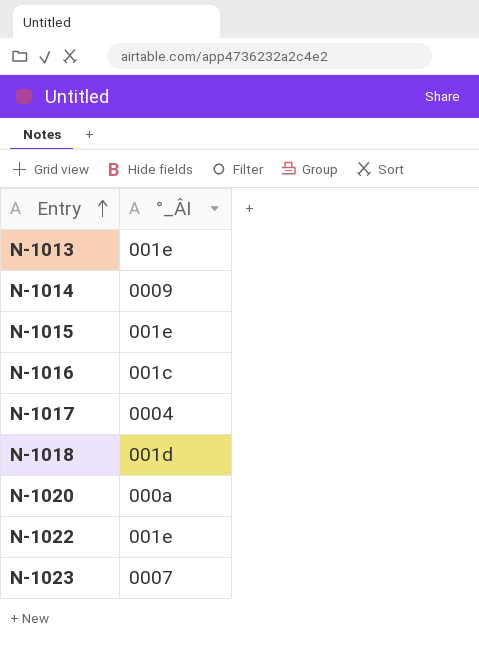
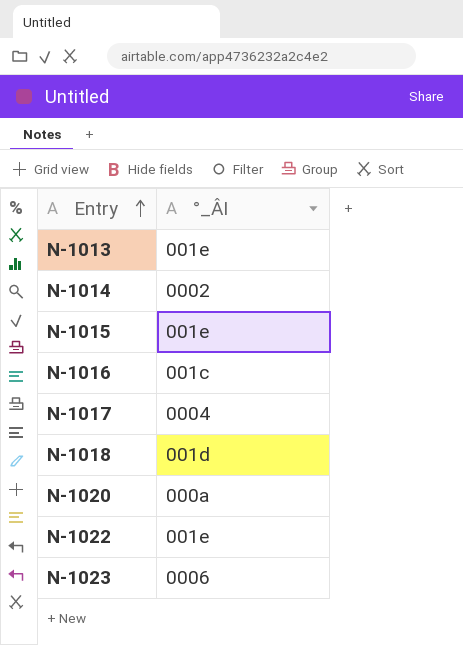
N-1014 | °_ÂI: 0009 -> 0002
N-1023 | °_ÂI: 0007 -> 0006

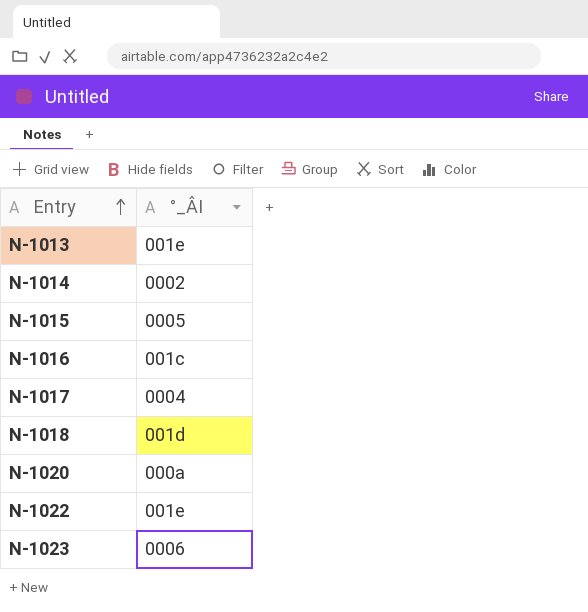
N-1015 | °_ÂI: 001e -> 0005

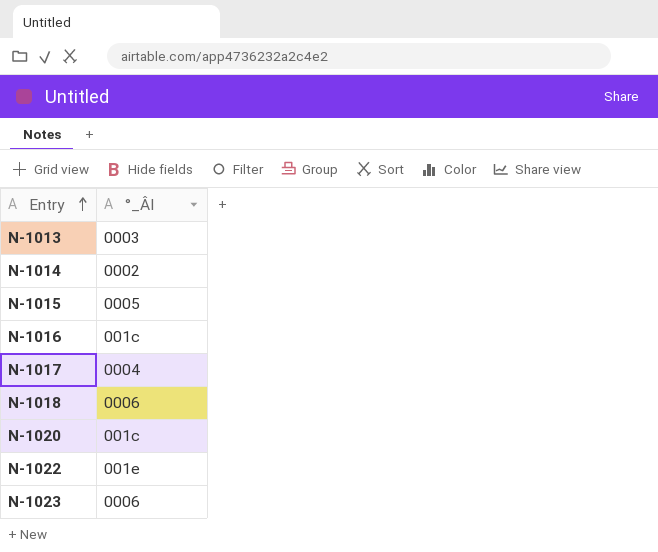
N-1013 | °_ÂI: 001e -> 0003
N-1018 | °_ÂI: 001d -> 0006
N-1020 | °_ÂI: 000a -> 001c

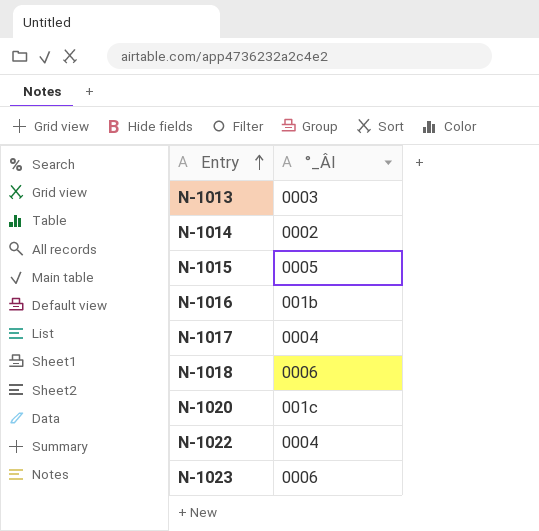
N-1016 | °_ÂI: 001c -> 001b
N-1022 | °_ÂI: 001e -> 0004

